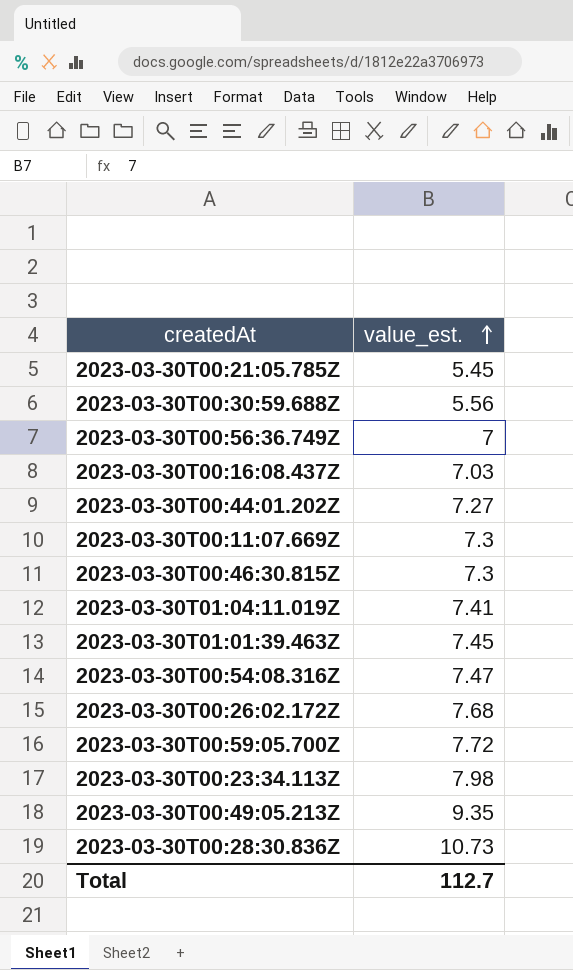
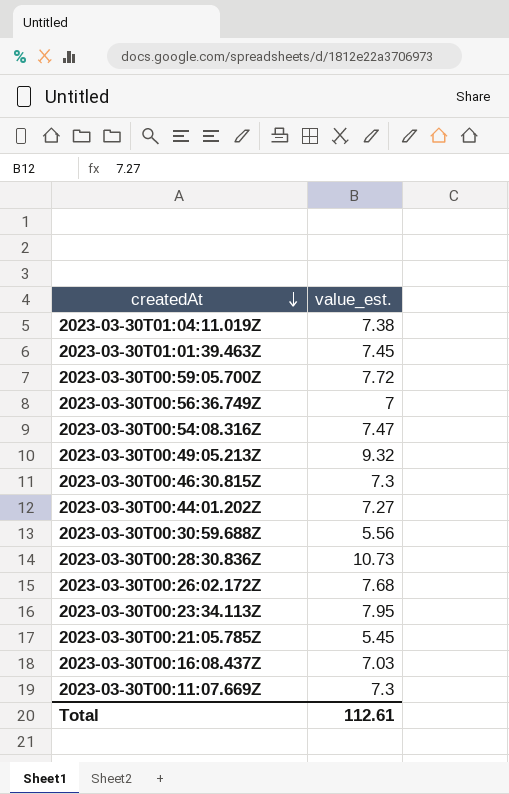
row order: value_est. ascending -> createdAt descending
2023-03-30T01:04:11.019Z | value_est.: 7.41 -> 7.38
2023-03-30T00:49:05.213Z | value_est.: 9.35 -> 9.32
2023-03-30T00:23:34.113Z | value_est.: 7.98 -> 7.95
Total | value_est.: 112.7 -> 112.61

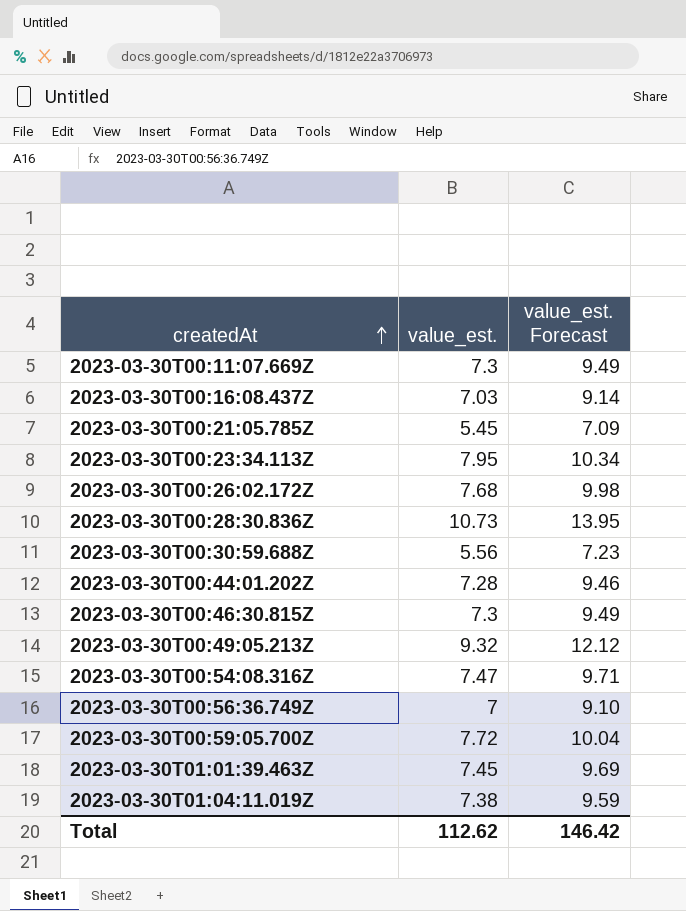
row order: createdAt descending -> createdAt ascending
column value_est. Forecast | formula: none -> [value_est.] * 1.3
2023-03-30T00:44:01.202Z | value_est.: 7.27 -> 7.28
Total | value_est.: 112.61 -> 112.62

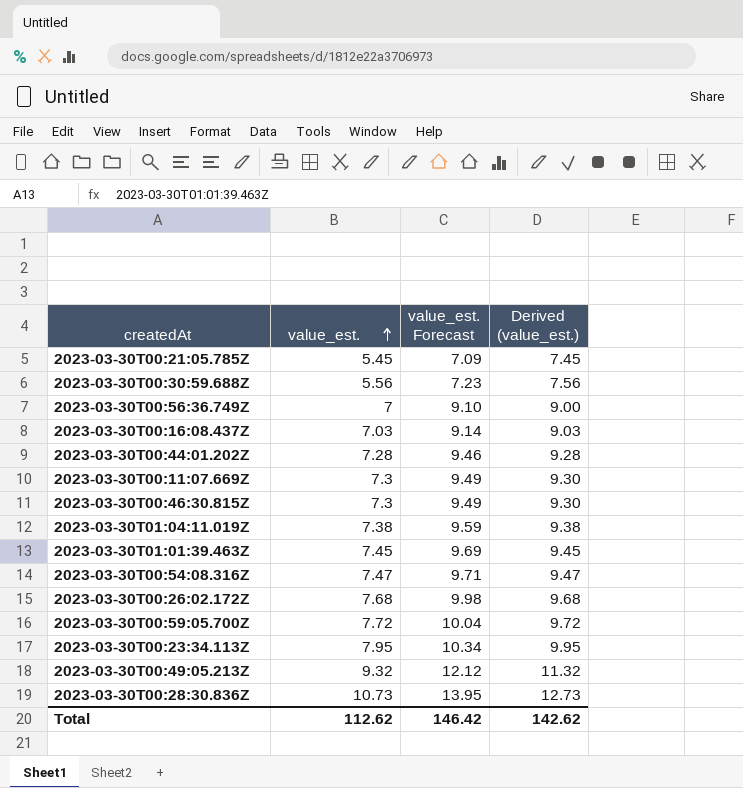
row order: createdAt ascending -> value_est. ascending
column Derived (value_est.) | formula: none -> [value_est.] + 2

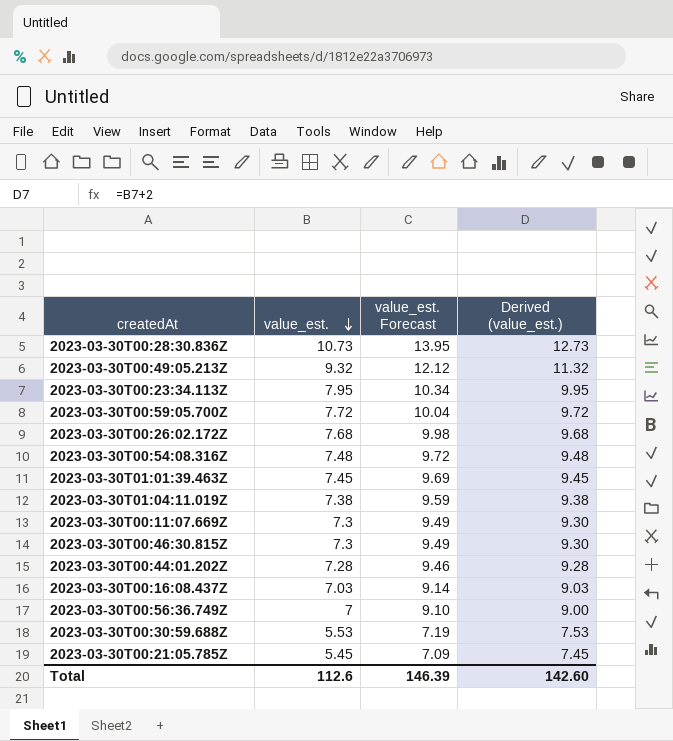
row order: value_est. ascending -> value_est. descending
2023-03-30T00:54:08.316Z | value_est.: 7.47 -> 7.48
2023-03-30T00:54:08.316Z | value_est. Forecast: 9.71 -> 9.72
2023-03-30T00:54:08.316Z | Derived (value_est.): 9.47 -> 9.48
2023-03-30T00:30:59.688Z | value_est.: 5.56 -> 5.53
2023-03-30T00:30:59.688Z | value_est. Forecast: 7.23 -> 7.19
2023-03-30T00:30:59.688Z | Derived (value_est.): 7.56 -> 7.53
Total | value_est.: 112.62 -> 112.6
Total | value_est. Forecast: 146.42 -> 146.39
Total | Derived (value_est.): 142.62 -> 142.60

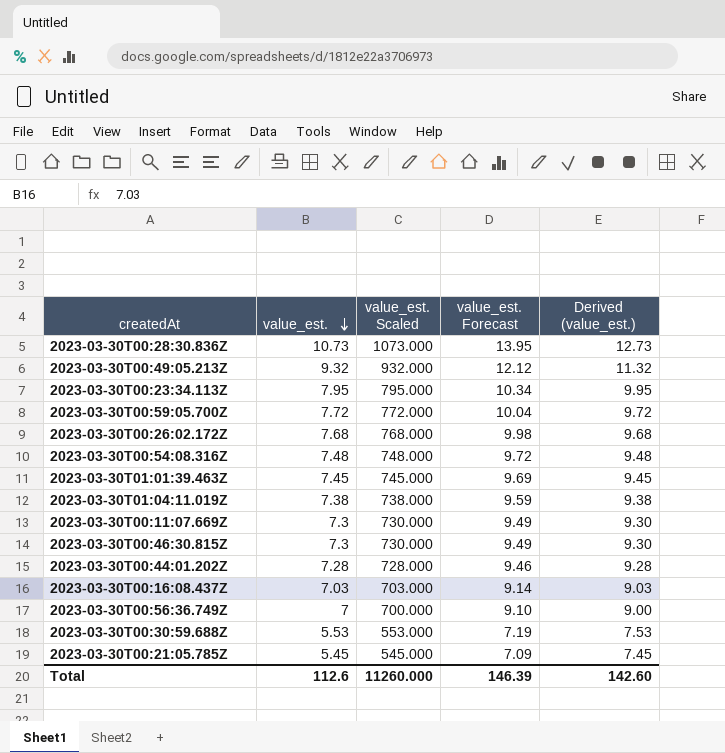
column value_est. Scaled | formula: none -> [value_est.] * 100

